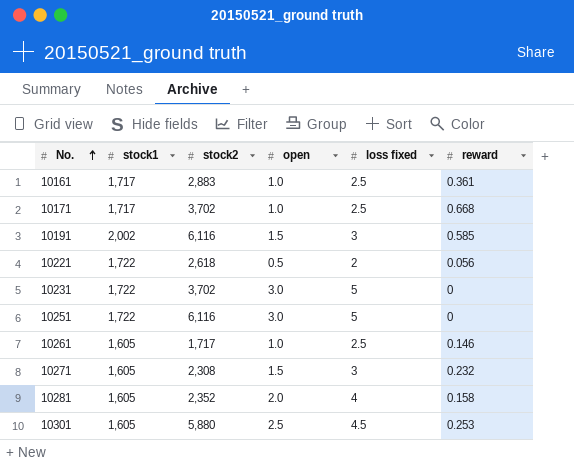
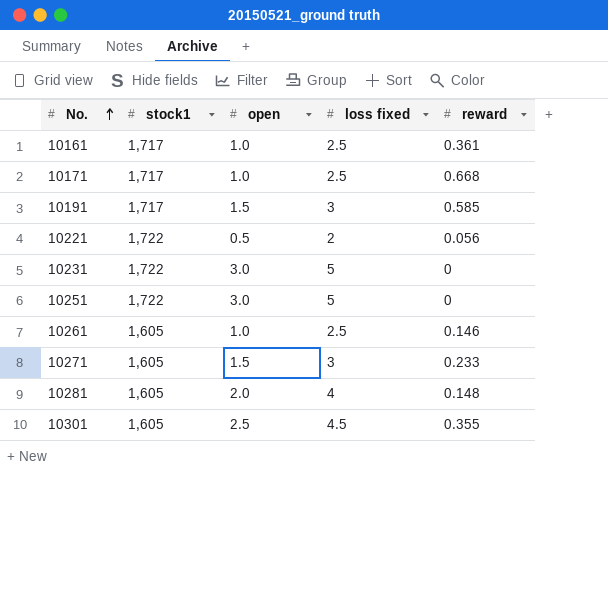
column stock2 | position: 3 -> none
10191 | stock1: 2,002 -> 1,717
10271 | reward: 0.232 -> 0.233
10281 | reward: 0.158 -> 0.148
10301 | reward: 0.253 -> 0.355

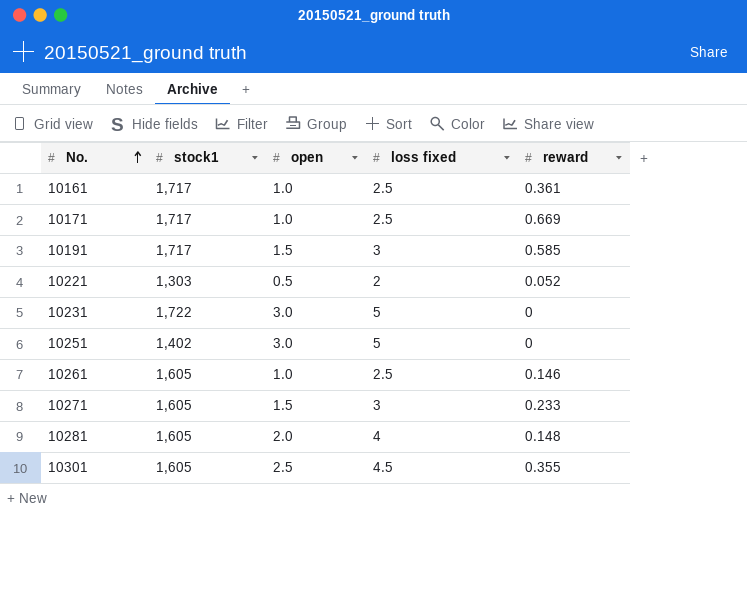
10171 | reward: 0.668 -> 0.669
10221 | stock1: 1,722 -> 1,303
10221 | reward: 0.056 -> 0.052
10251 | stock1: 1,722 -> 1,402

